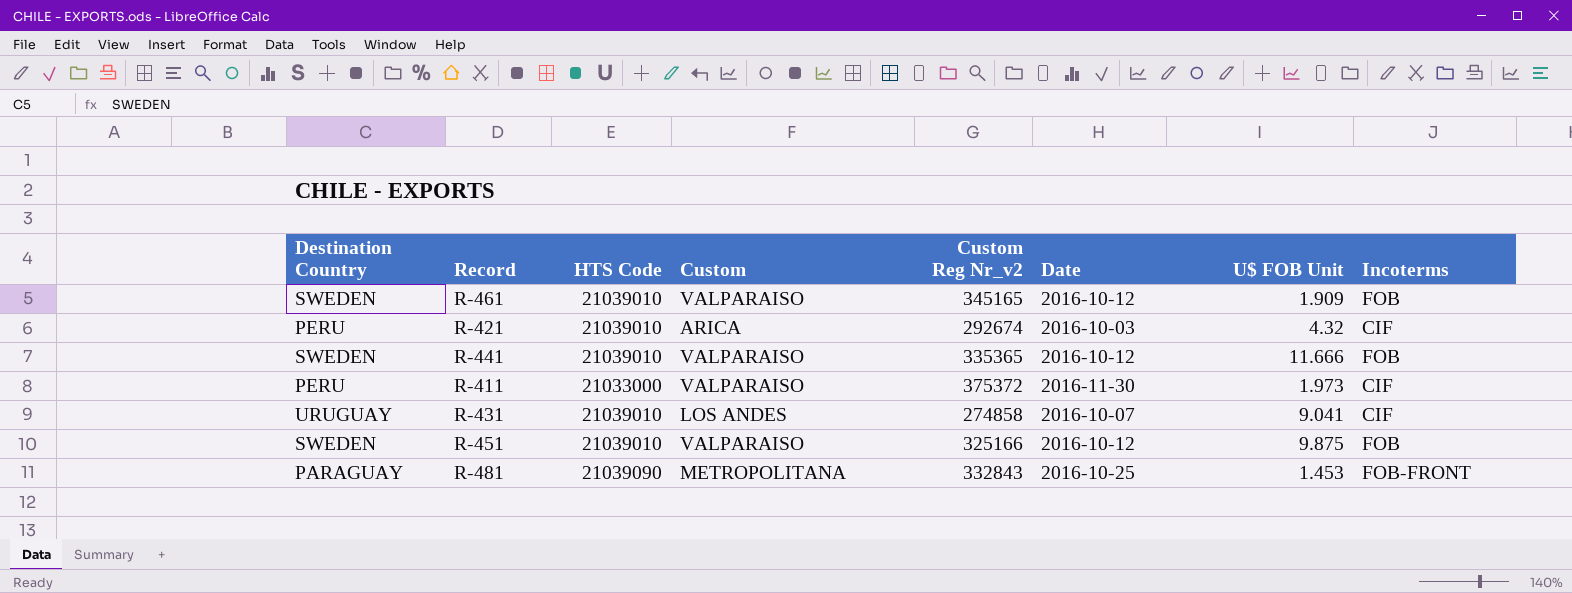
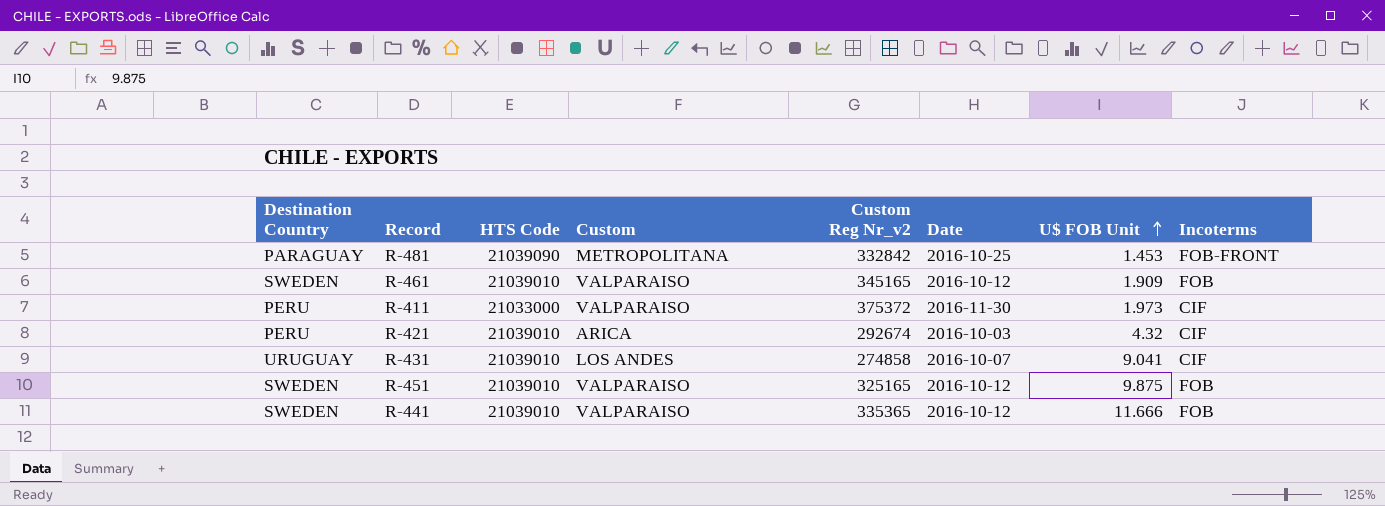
row order: none -> U$ FOB Unit ascending
R-481 | Custom Reg Nr_v2: 332843 -> 332842
R-451 | Custom Reg Nr_v2: 325166 -> 325165

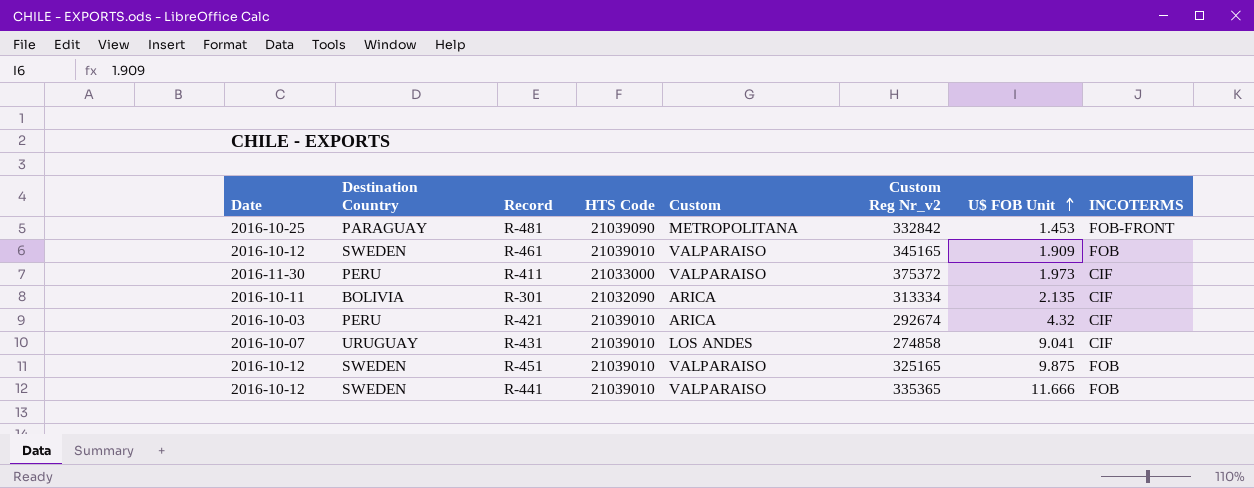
column Date | position: 6 -> 1
column name: Incoterms -> INCOTERMS
row R-301: none -> 2016-10-11 | BOLIVIA | 21032090 | ARICA | 313334 | 2.135 | CIF

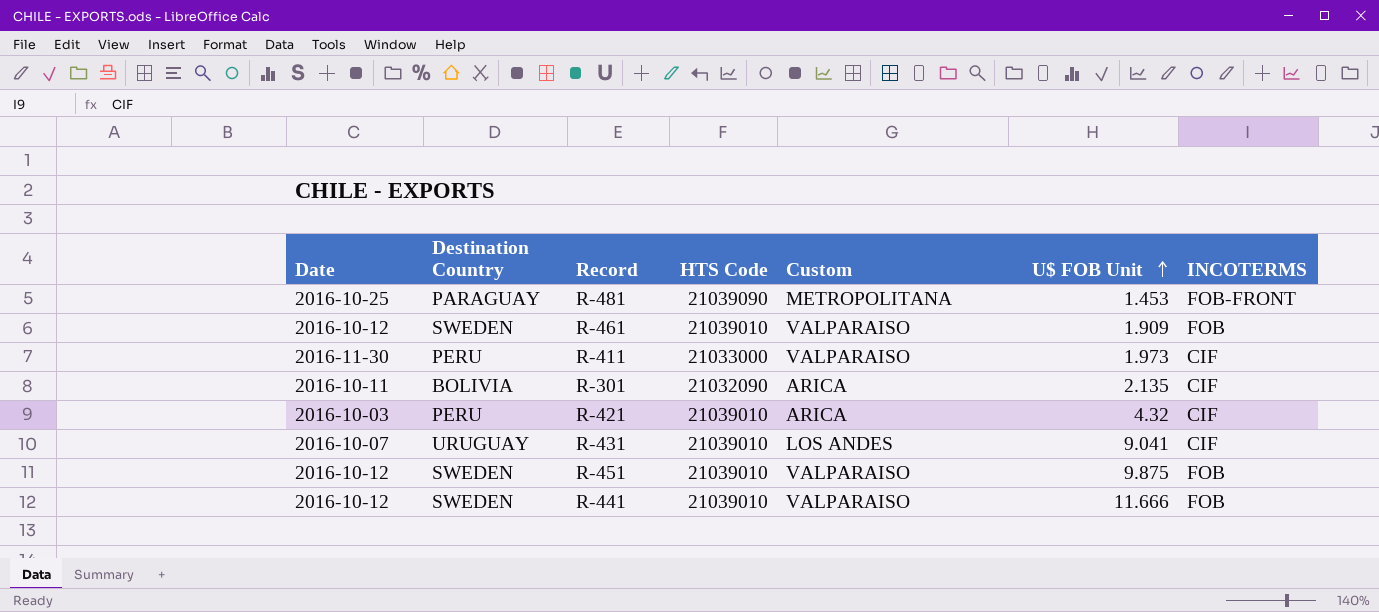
column Custom Reg Nr_v2 | position: 6 -> none

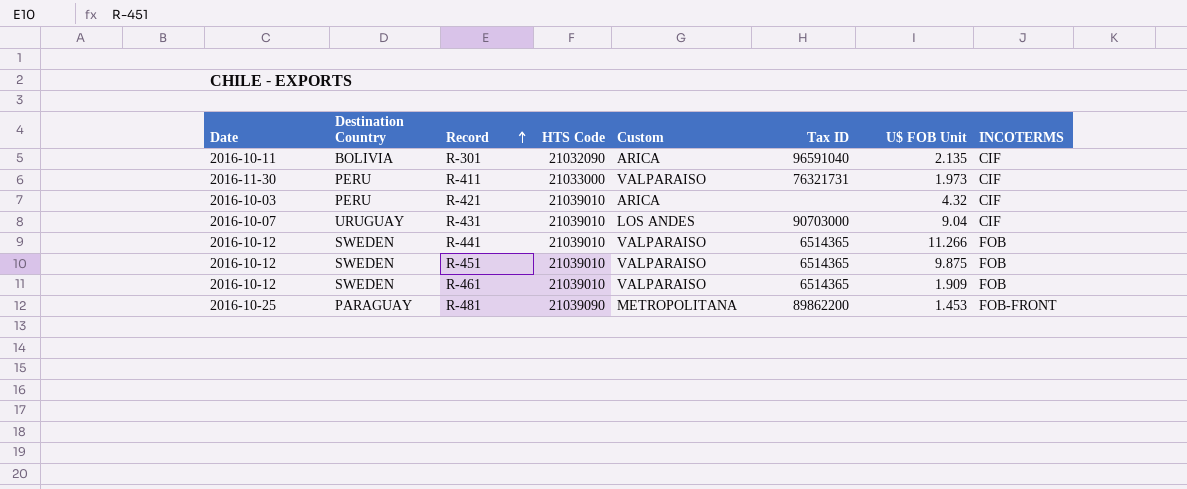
row order: U$ FOB Unit ascending -> Record ascending
column Tax ID | position: none -> 6
R-431 | U$ FOB Unit: 9.041 -> 9.04
R-441 | U$ FOB Unit: 11.666 -> 11.266

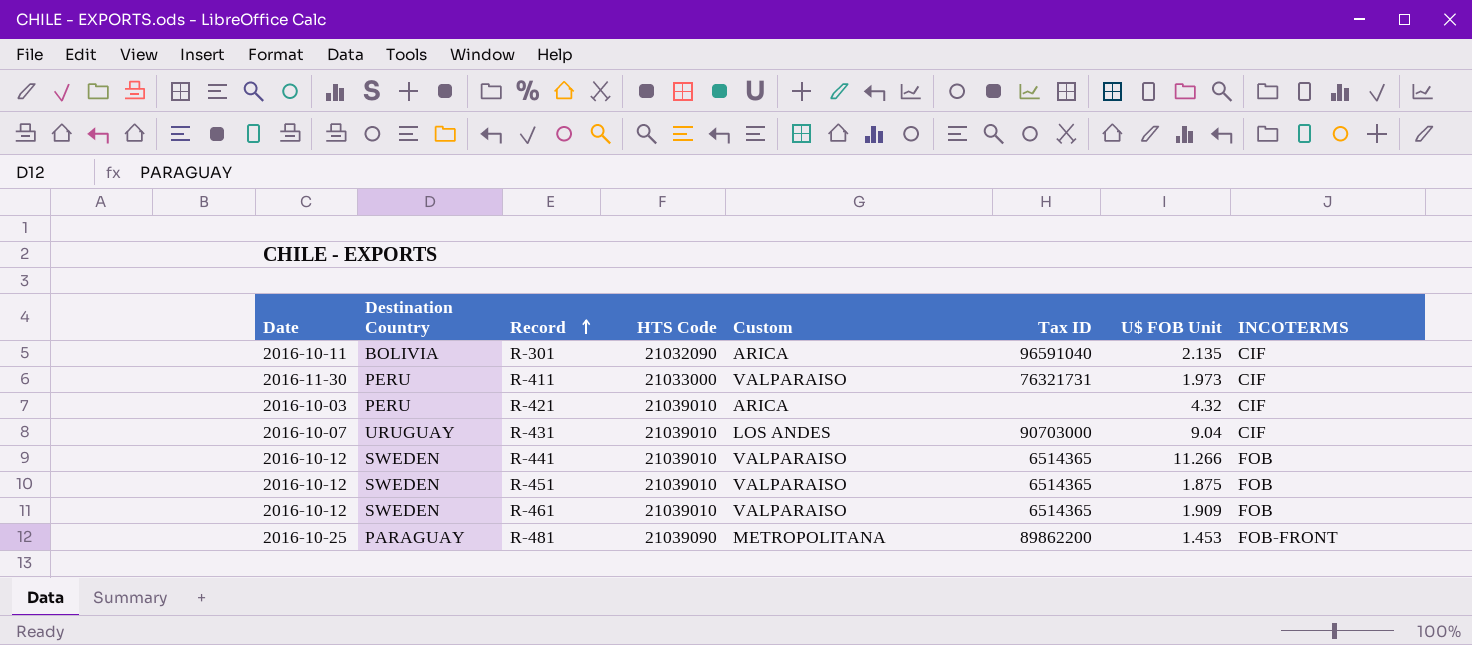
R-451 | U$ FOB Unit: 9.875 -> 1.875

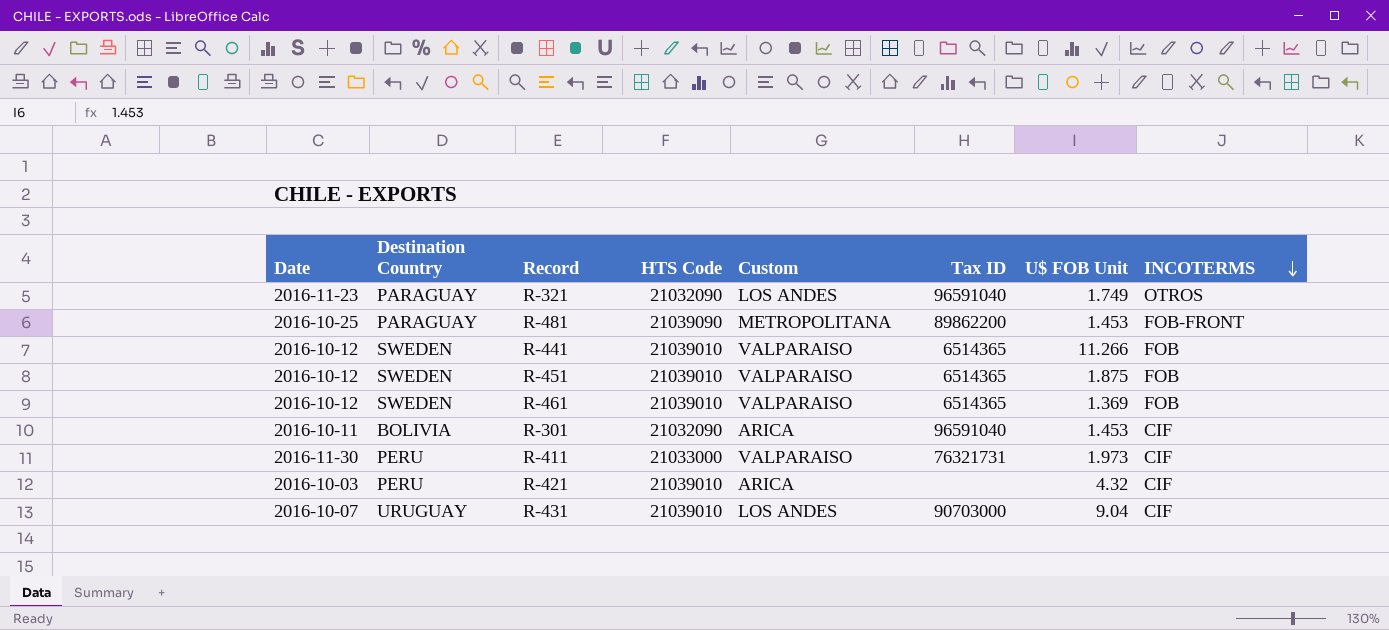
row order: Record ascending -> INCOTERMS descending
row R-321: none -> 2016-11-23 | PARAGUAY | 21032090 | LOS ANDES | 96591040 | 1.749 | OTROS
R-461 | U$ FOB Unit: 1.909 -> 1.369
R-301 | U$ FOB Unit: 2.135 -> 1.453

